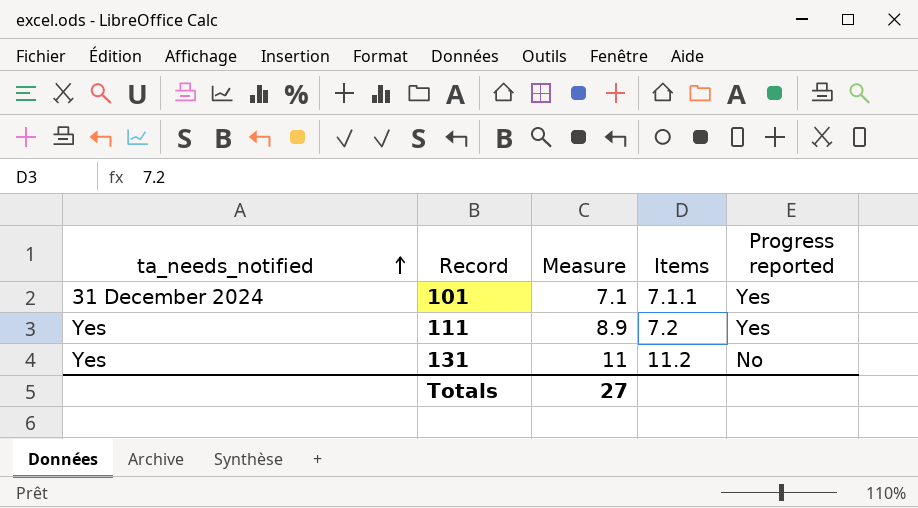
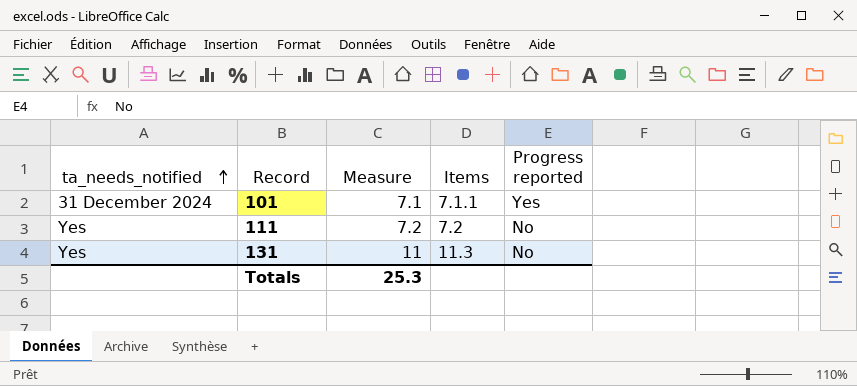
111 | Measure: 8.9 -> 7.2
111 | Progress reported: Yes -> No
131 | Items: 11.2 -> 11.3
Totals | Measure: 27 -> 25.3

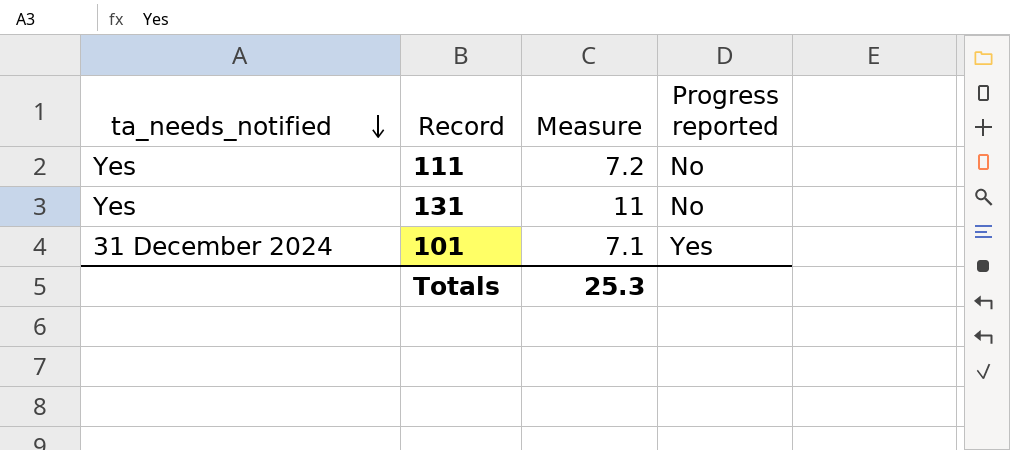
row order: ta_needs_notified ascending -> ta_needs_notified descending
column Items | position: 4 -> none

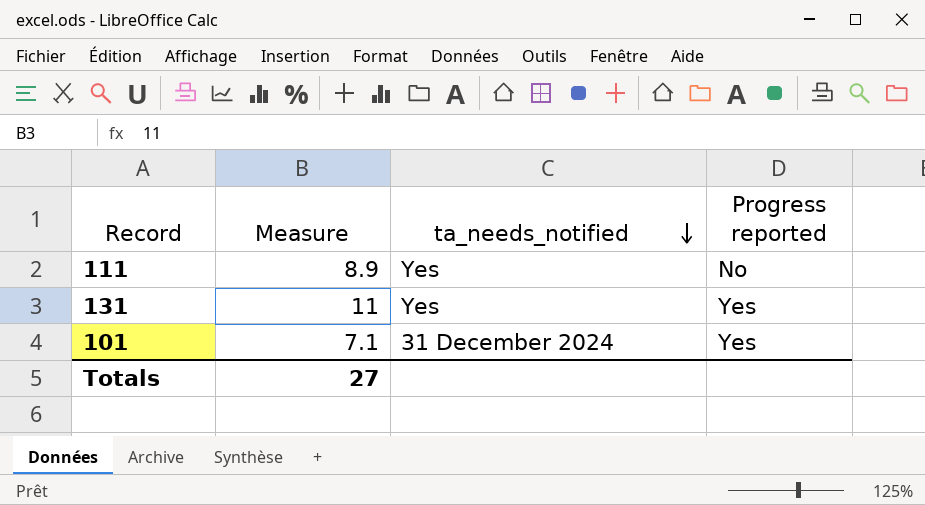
column ta_needs_notified | position: 1 -> 3
111 | Measure: 7.2 -> 8.9
131 | Progress reported: No -> Yes
Totals | Measure: 25.3 -> 27

